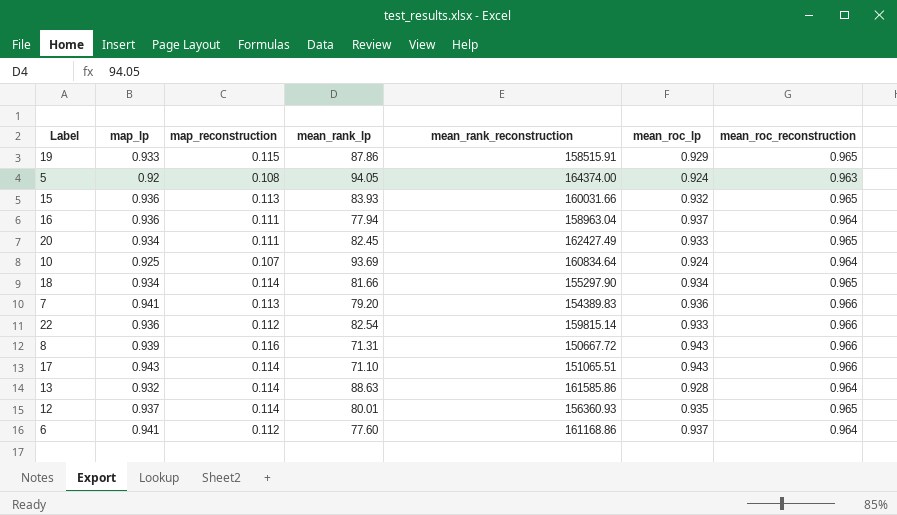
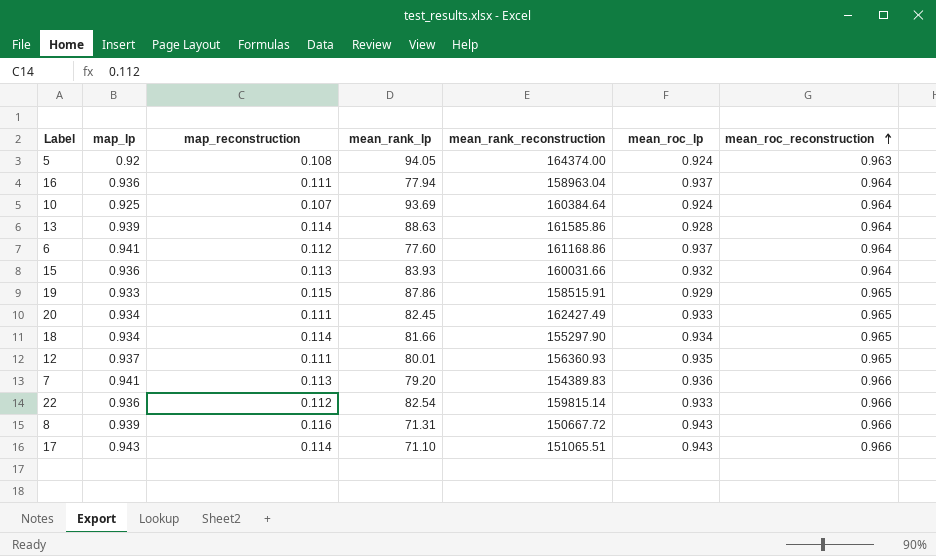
row order: none -> mean_roc_reconstruction ascending
10 | mean_rank_reconstruction: 160834.64 -> 160384.64
13 | map_lp: 0.932 -> 0.939
15 | mean_roc_reconstruction: 0.965 -> 0.964
12 | map_reconstruction: 0.114 -> 0.111

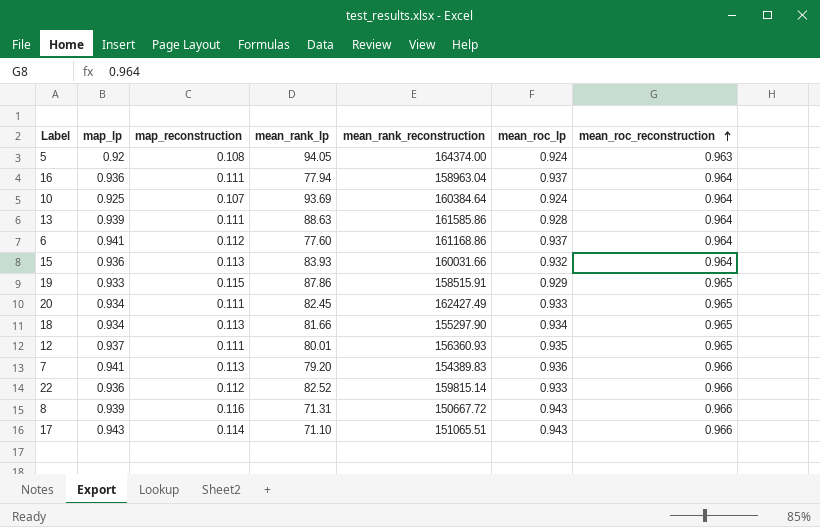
13 | map_reconstruction: 0.114 -> 0.111
18 | map_reconstruction: 0.114 -> 0.113
22 | mean_rank_lp: 82.54 -> 82.52

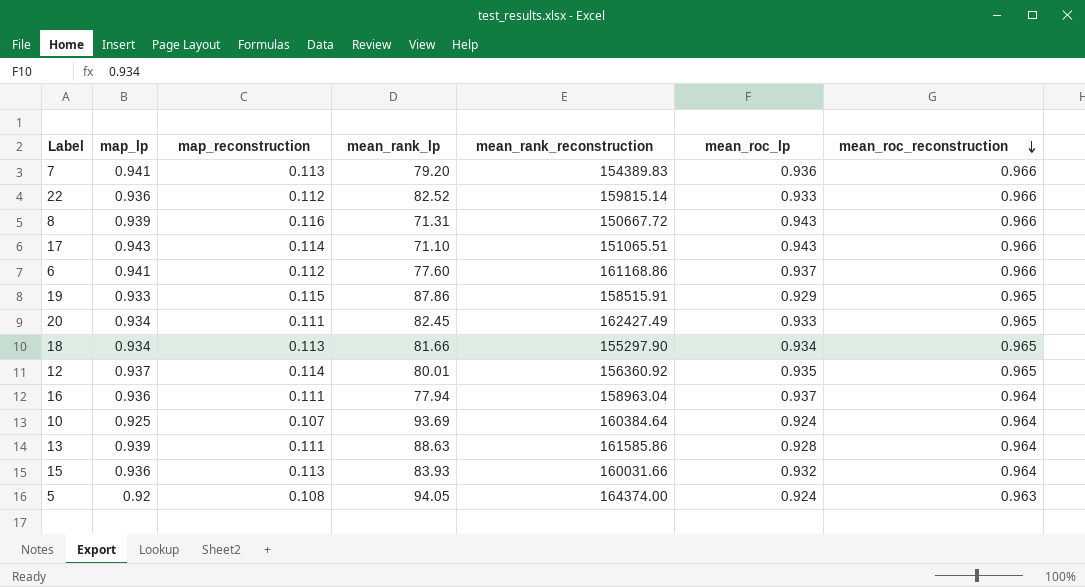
row order: mean_roc_reconstruction ascending -> mean_roc_reconstruction descending
6 | mean_roc_reconstruction: 0.964 -> 0.966
12 | map_reconstruction: 0.111 -> 0.114
12 | mean_rank_reconstruction: 156360.93 -> 156360.92

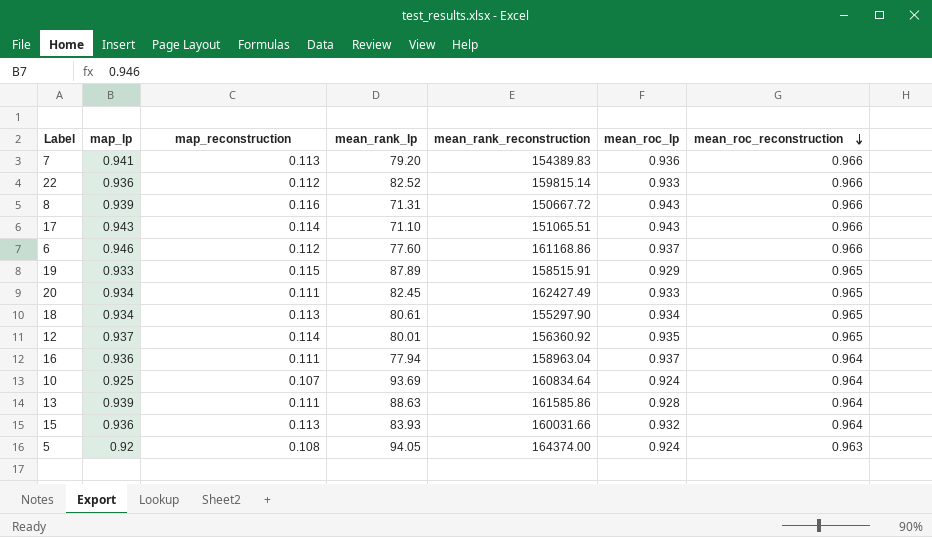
6 | map_lp: 0.941 -> 0.946
19 | mean_rank_lp: 87.86 -> 87.89
18 | mean_rank_lp: 81.66 -> 80.61
10 | mean_rank_reconstruction: 160384.64 -> 160834.64

